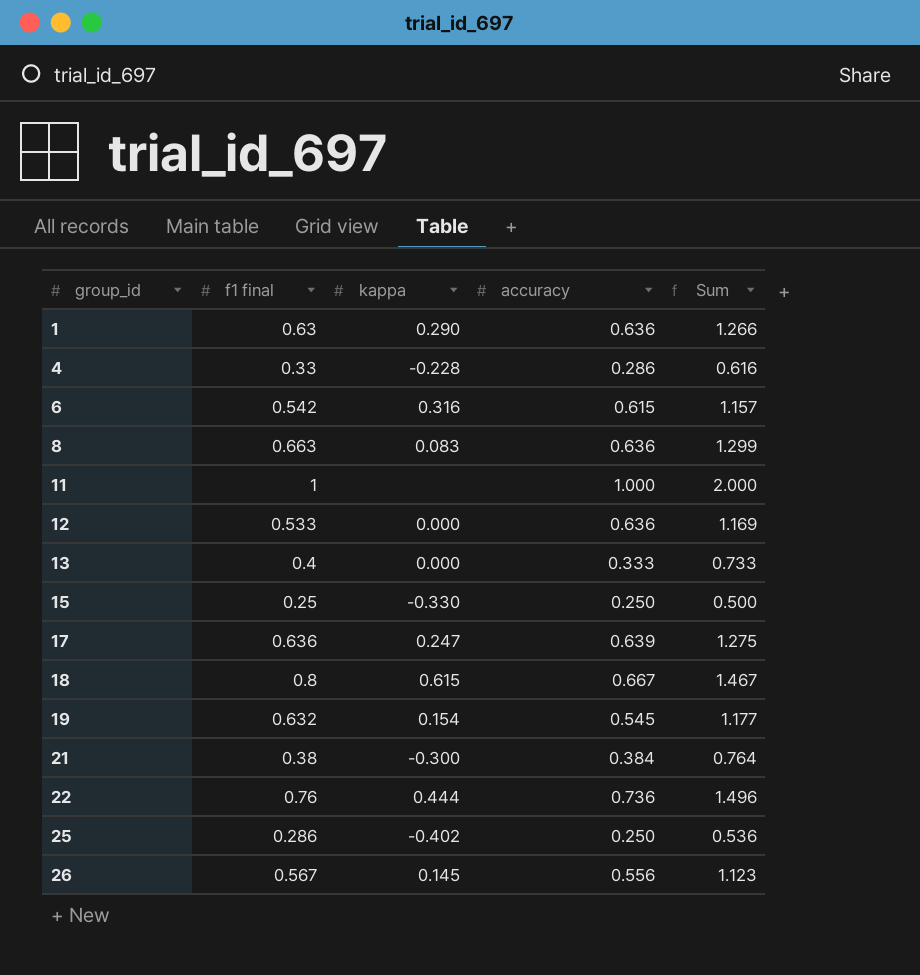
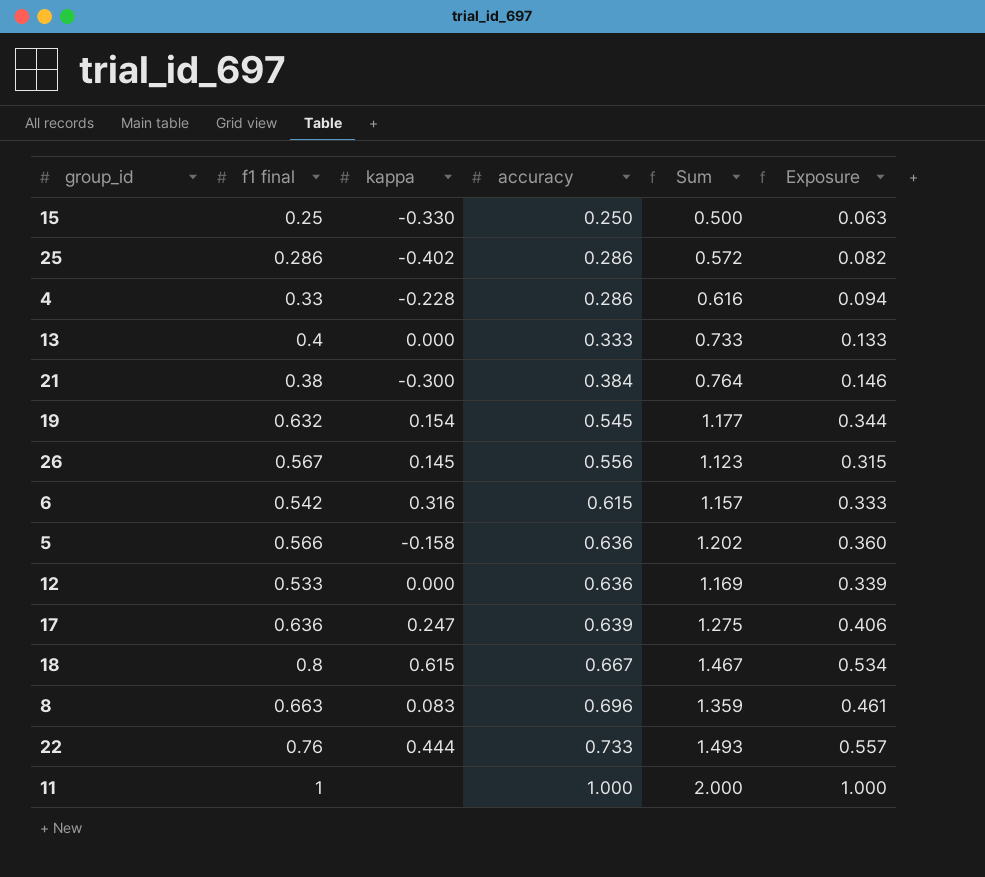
row order: group_id ascending -> accuracy ascending
column Exposure | formula: none -> [f1 final] * [accuracy]
row 1: 0.63 | 0.290 | 0.636 | 1.266 -> none
25 | accuracy: 0.250 -> 0.286
25 | Sum: 0.536 -> 0.572
row 5: none -> 0.566 | -0.158 | 0.636 | 1.202 | 0.360
8 | accuracy: 0.636 -> 0.696
8 | Sum: 1.299 -> 1.359
22 | accuracy: 0.736 -> 0.733
22 | Sum: 1.496 -> 1.493

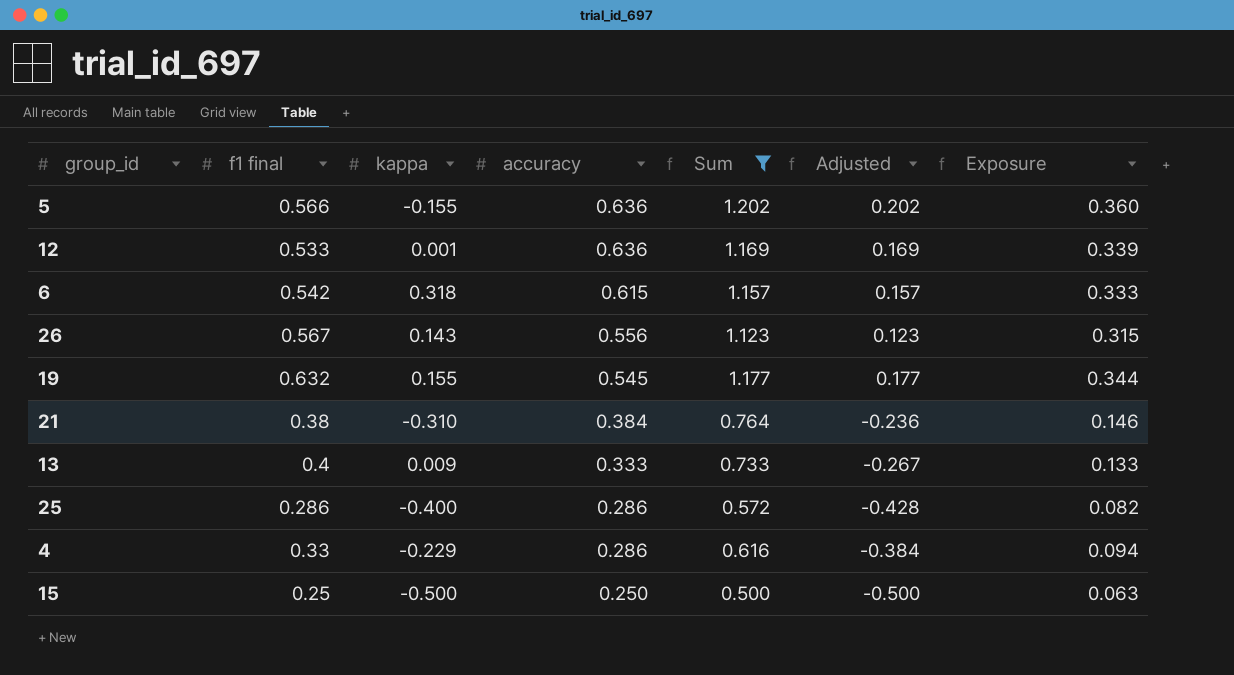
filter: none -> Sum <= 1.202
row order: accuracy ascending -> accuracy descending
column Adjusted | formula: none -> [Sum] - 1
5 | kappa: -0.158 -> -0.155
12 | kappa: 0.000 -> 0.001
6 | kappa: 0.316 -> 0.318
26 | kappa: 0.145 -> 0.143
19 | kappa: 0.154 -> 0.155
21 | kappa: -0.300 -> -0.310
13 | kappa: 0.000 -> 0.009
25 | kappa: -0.402 -> -0.400
4 | kappa: -0.228 -> -0.229
15 | kappa: -0.330 -> -0.500

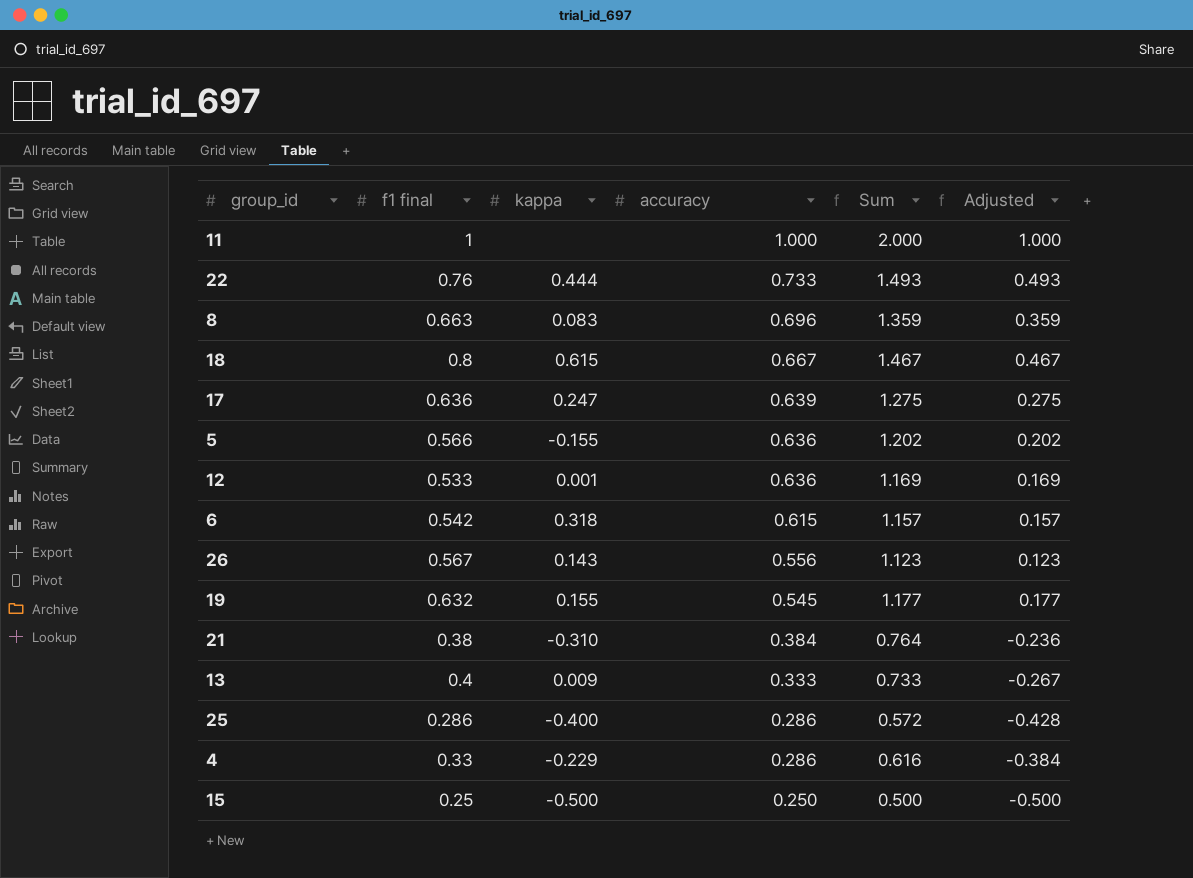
filter: Sum <= 1.202 -> none
column Exposure | formula: [f1 final] * [accuracy] -> none

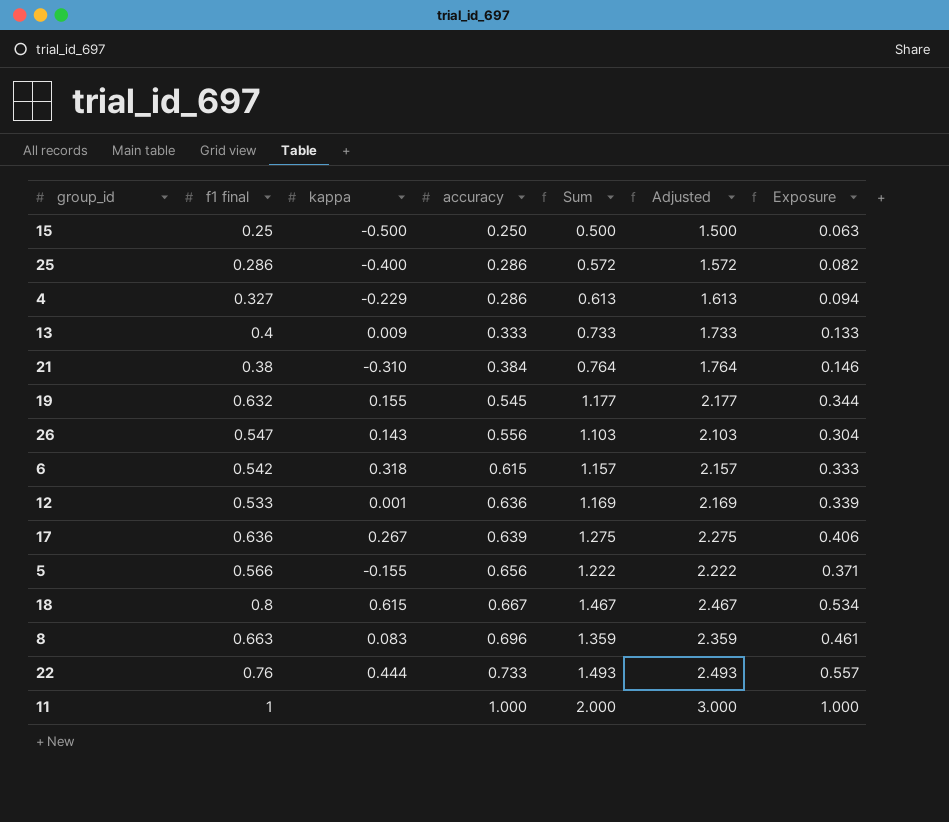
row order: accuracy descending -> accuracy ascending
column Adjusted | formula: [Sum] - 1 -> [Sum] + 1
column Exposure | formula: none -> [f1 final] * [accuracy]
4 | f1 final: 0.33 -> 0.327
4 | Sum: 0.616 -> 0.613
26 | f1 final: 0.567 -> 0.547
26 | Sum: 1.123 -> 1.103
17 | kappa: 0.247 -> 0.267
5 | accuracy: 0.636 -> 0.656
5 | Sum: 1.202 -> 1.222

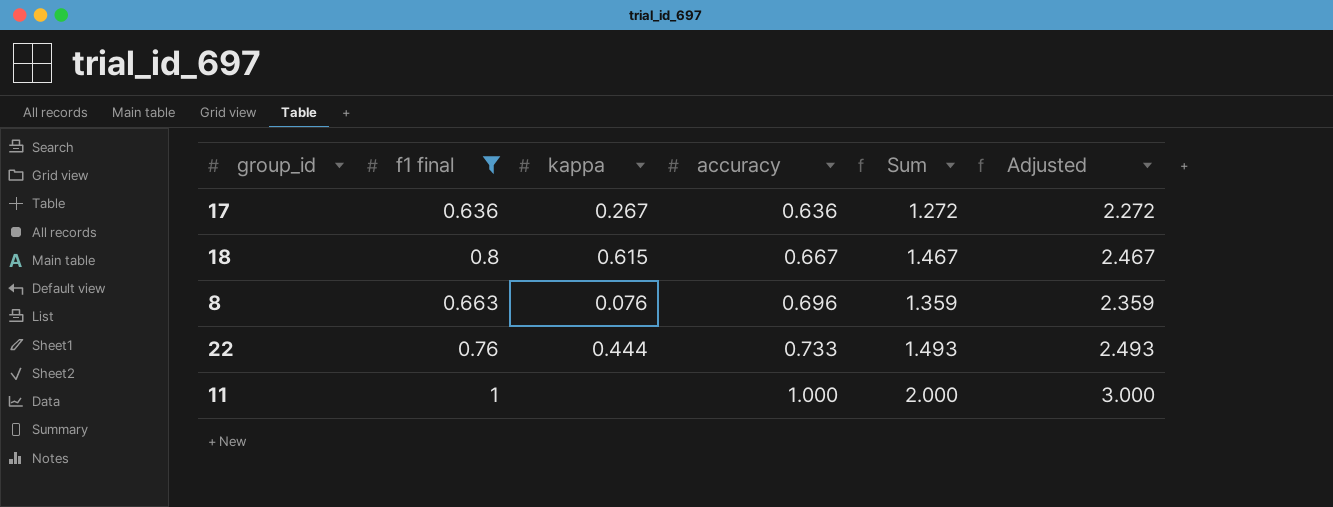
filter: none -> f1 final >= 0.636
column Exposure | formula: [f1 final] * [accuracy] -> none
17 | accuracy: 0.639 -> 0.636
17 | Sum: 1.275 -> 1.272
17 | Adjusted: 2.275 -> 2.272
8 | kappa: 0.083 -> 0.076

